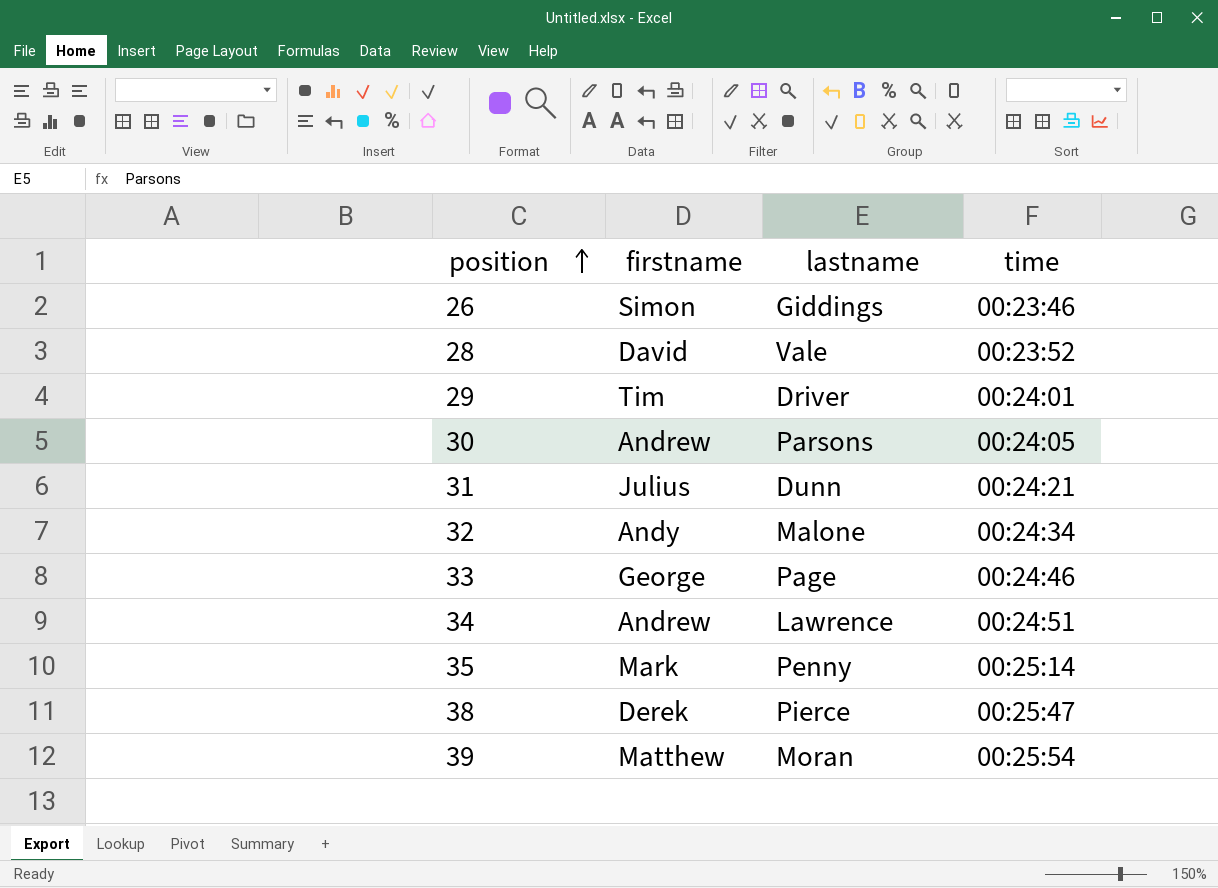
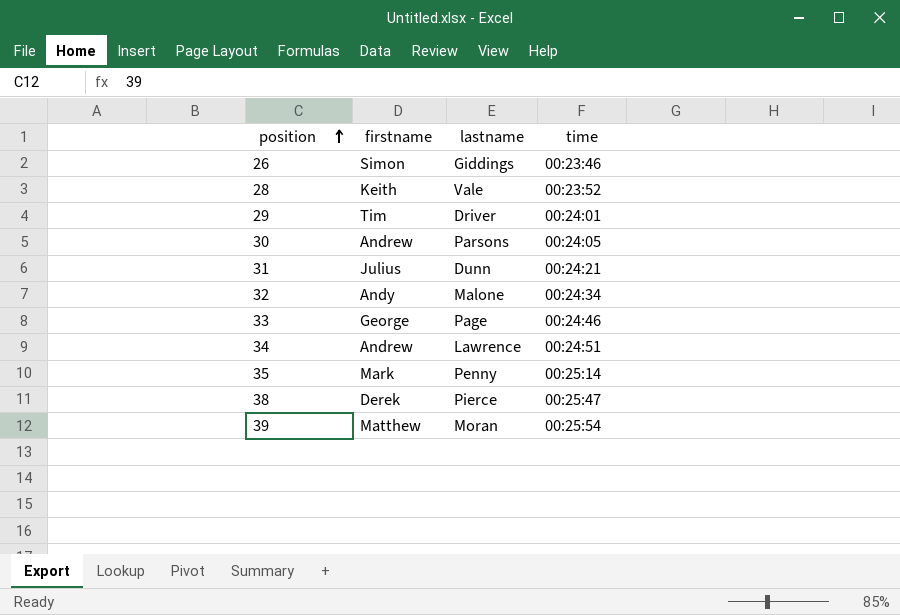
28 | firstname: David -> Keith

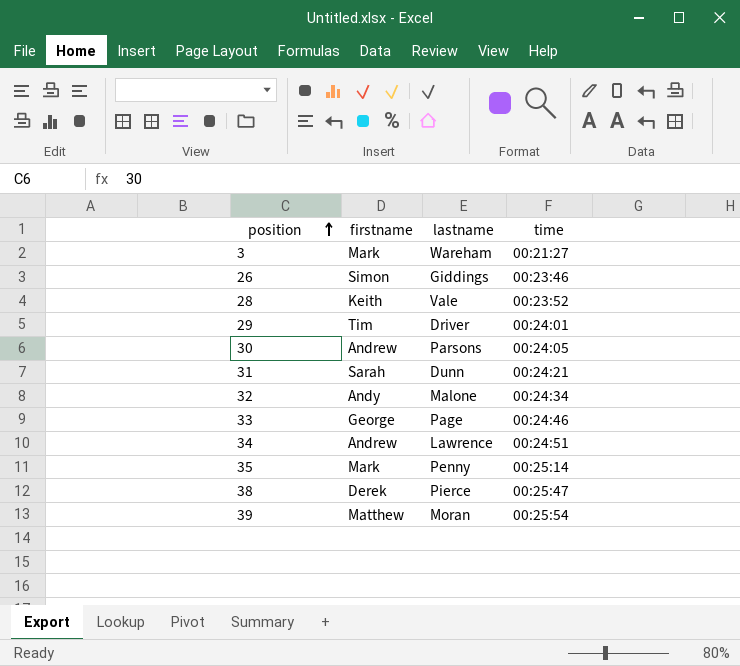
row 3: none -> Mark | Wareham | 00:21:27
31 | firstname: Julius -> Sarah

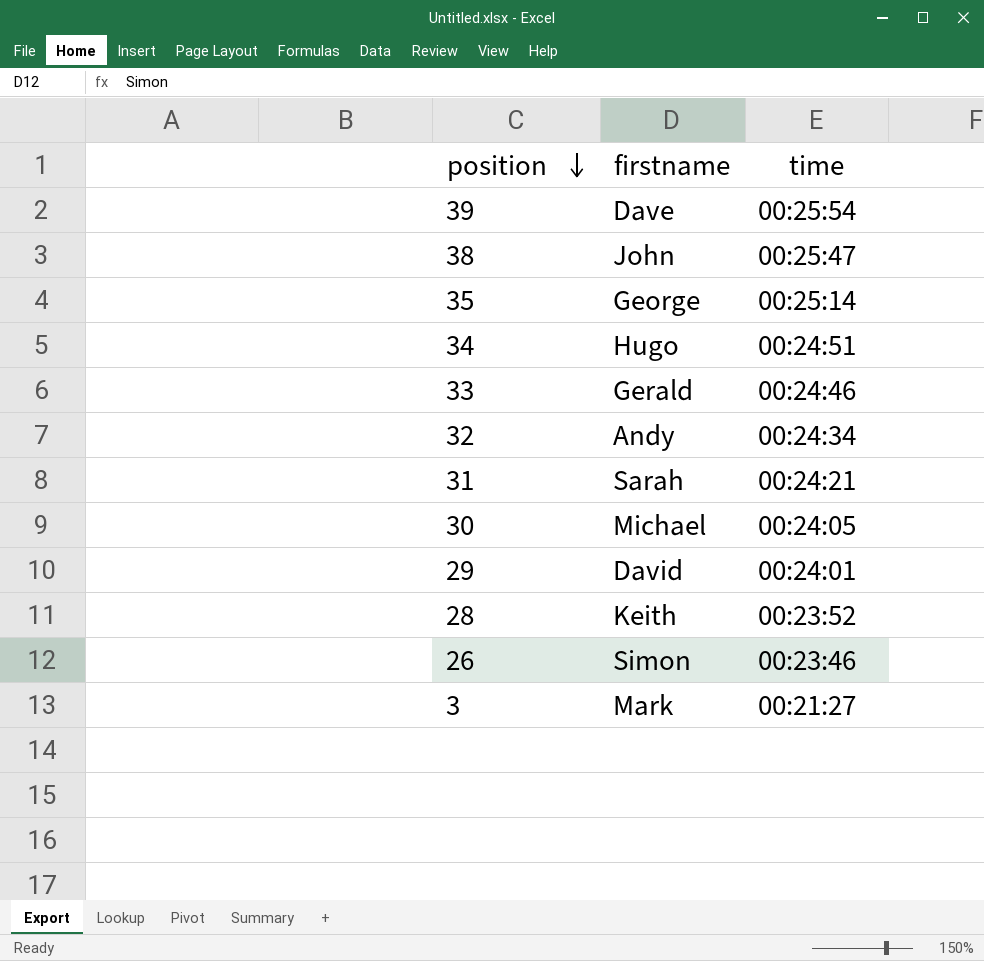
row order: position ascending -> position descending
column lastname | position: 3 -> none
39 | firstname: Matthew -> Dave
38 | firstname: Derek -> John
35 | firstname: Mark -> George
34 | firstname: Andrew -> Hugo
33 | firstname: George -> Gerald
30 | firstname: Andrew -> Michael
29 | firstname: Tim -> David

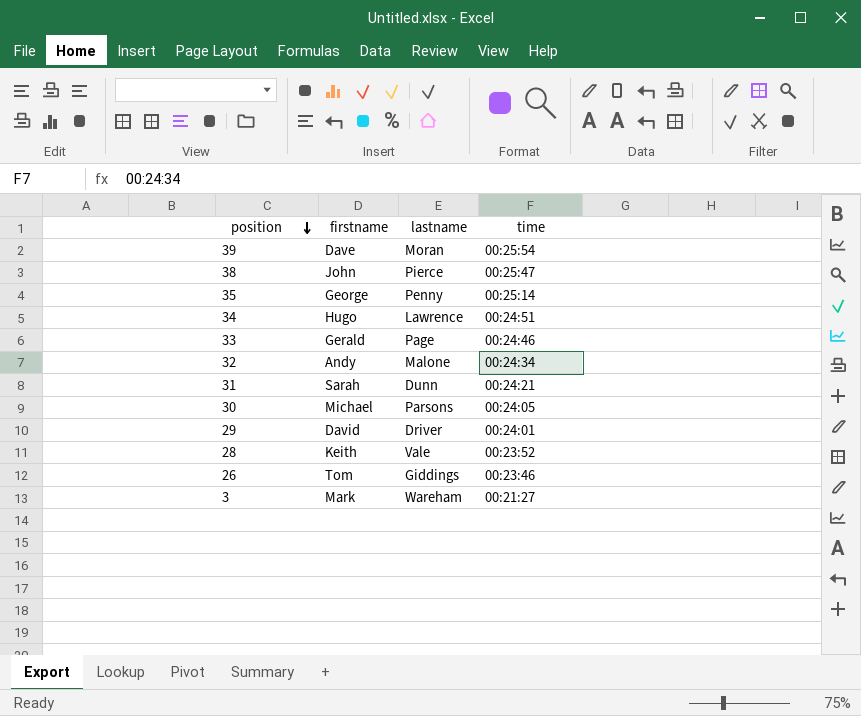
column lastname | position: none -> 3
26 | firstname: Simon -> Tom

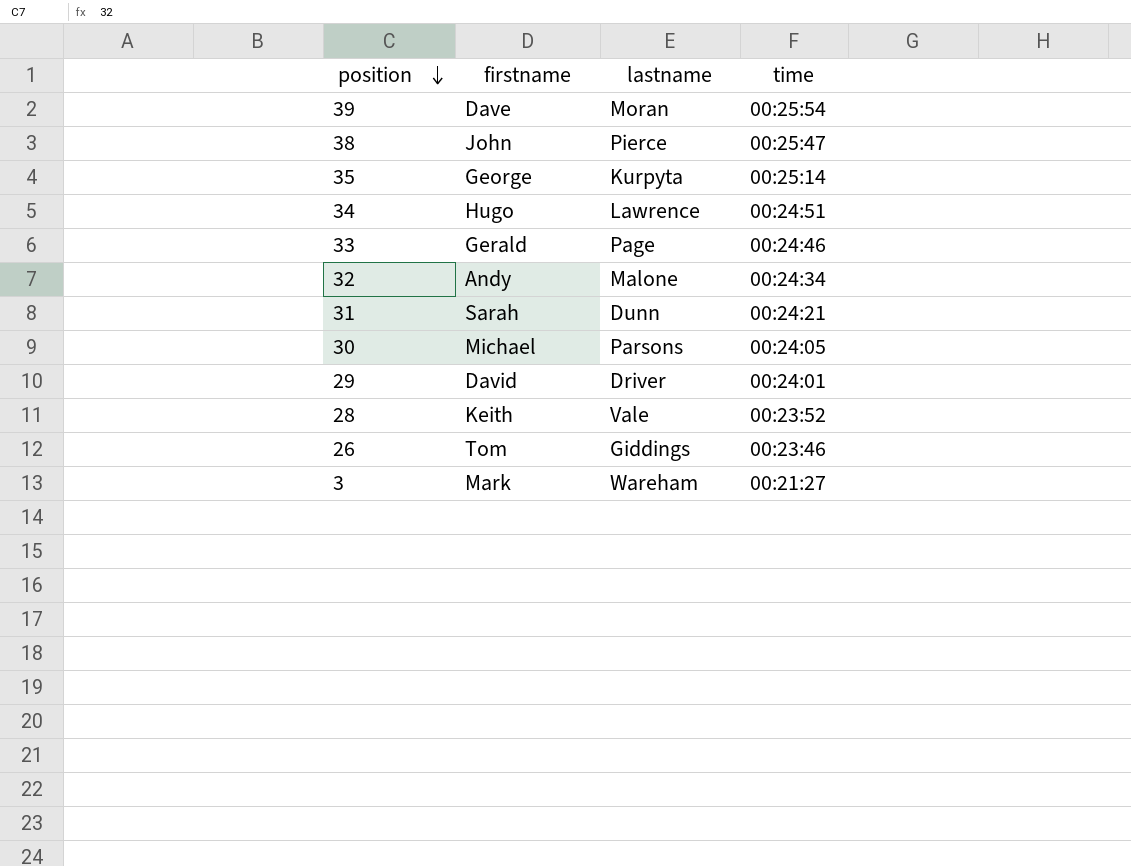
35 | lastname: Penny -> Kurpyta

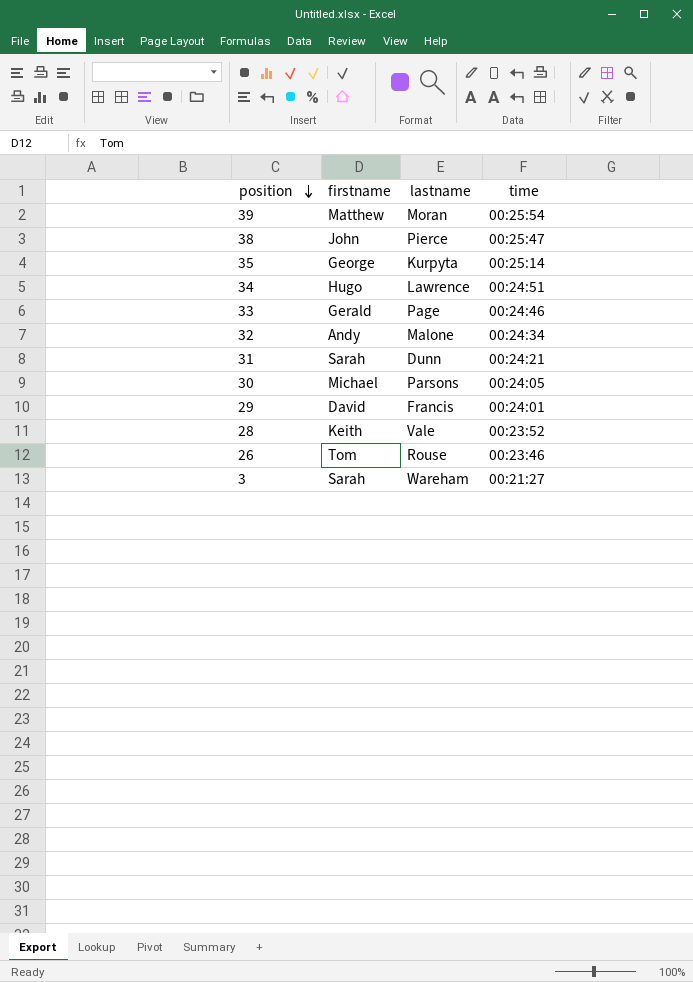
39 | firstname: Dave -> Matthew
29 | lastname: Driver -> Francis
26 | lastname: Giddings -> Rouse
3 | firstname: Mark -> Sarah

